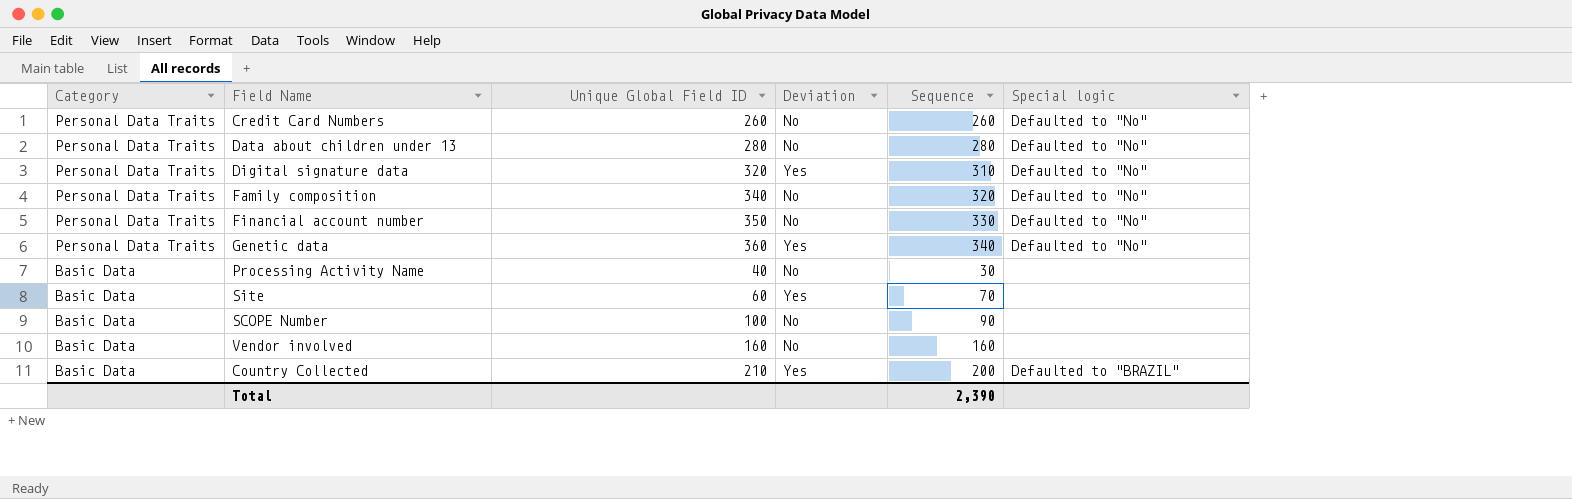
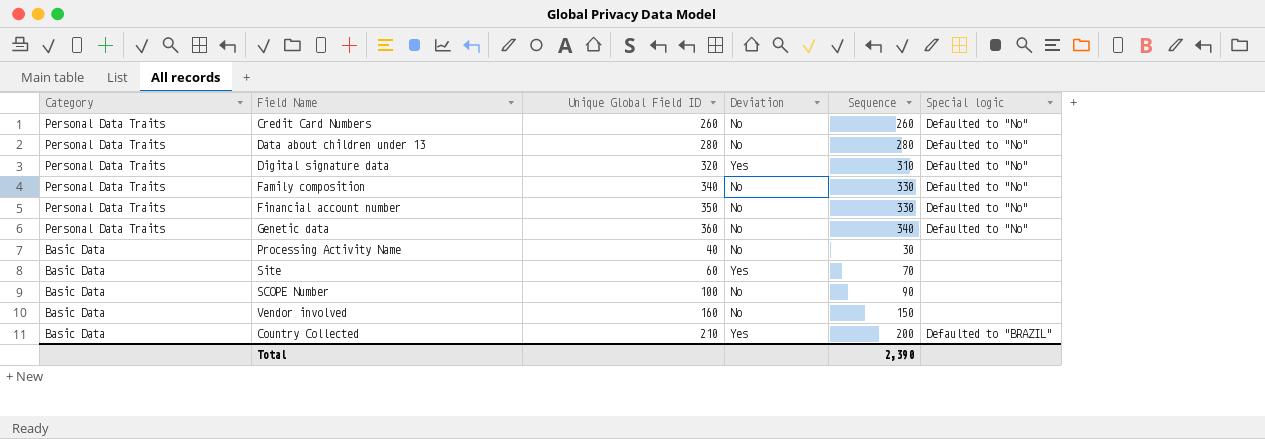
Family composition | Sequence: 320 -> 330
Genetic data | Deviation: Yes -> No
Vendor involved | Sequence: 160 -> 150

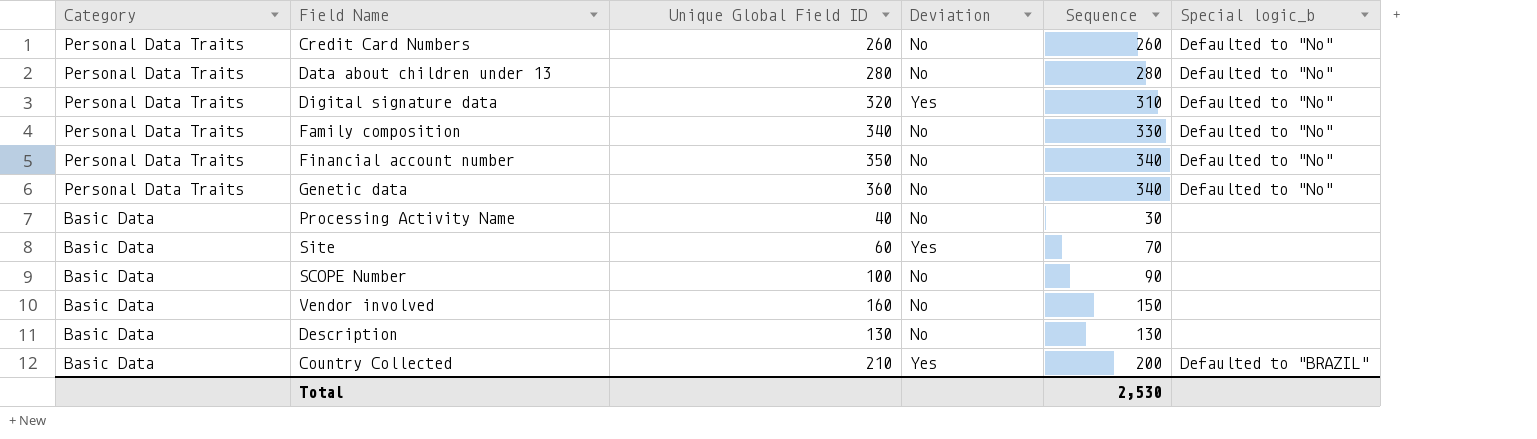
column name: Special logic -> Special logic_b
Financial account number | Sequence: 330 -> 340
row Description: none -> Basic Data | 130 | No | 130 | none
Total | Sequence: 2,390 -> 2,530

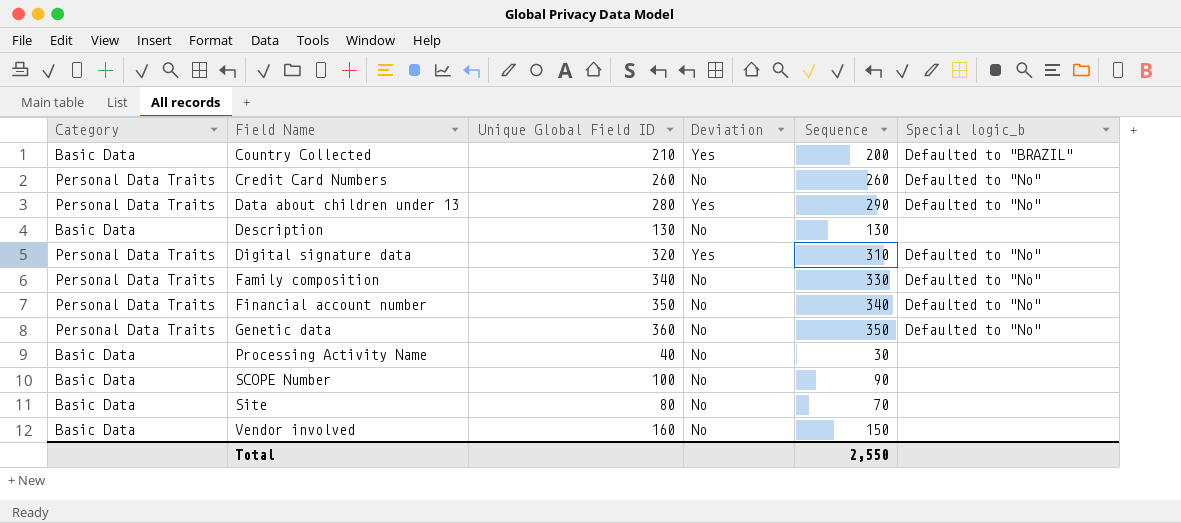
row order: Category descending -> Field Name ascending
Data about children under 13 | Deviation: No -> Yes
Data about children under 13 | Sequence: 280 -> 290
Genetic data | Sequence: 340 -> 350
Site | Unique Global Field ID: 60 -> 80
Site | Deviation: Yes -> No
Total | Sequence: 2,530 -> 2,550

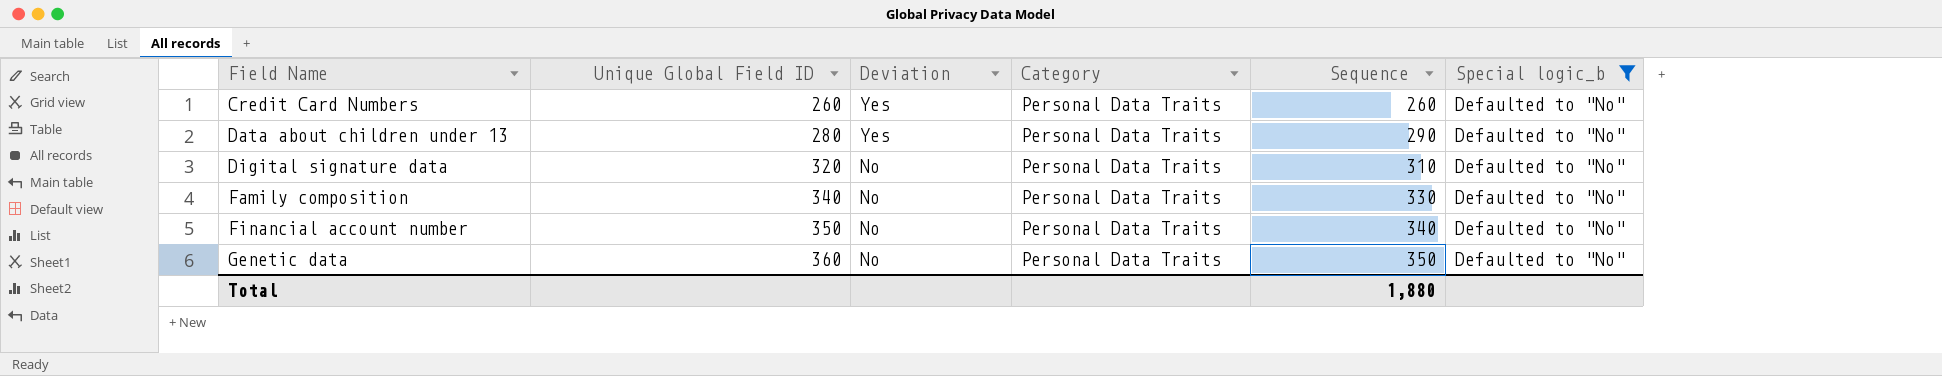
filter: none -> Special logic_b = Defaulted to "No"
column Category | position: 1 -> 4
Credit Card Numbers | Deviation: No -> Yes
Digital signature data | Deviation: Yes -> No
Total | Sequence: 2,550 -> 1,880

